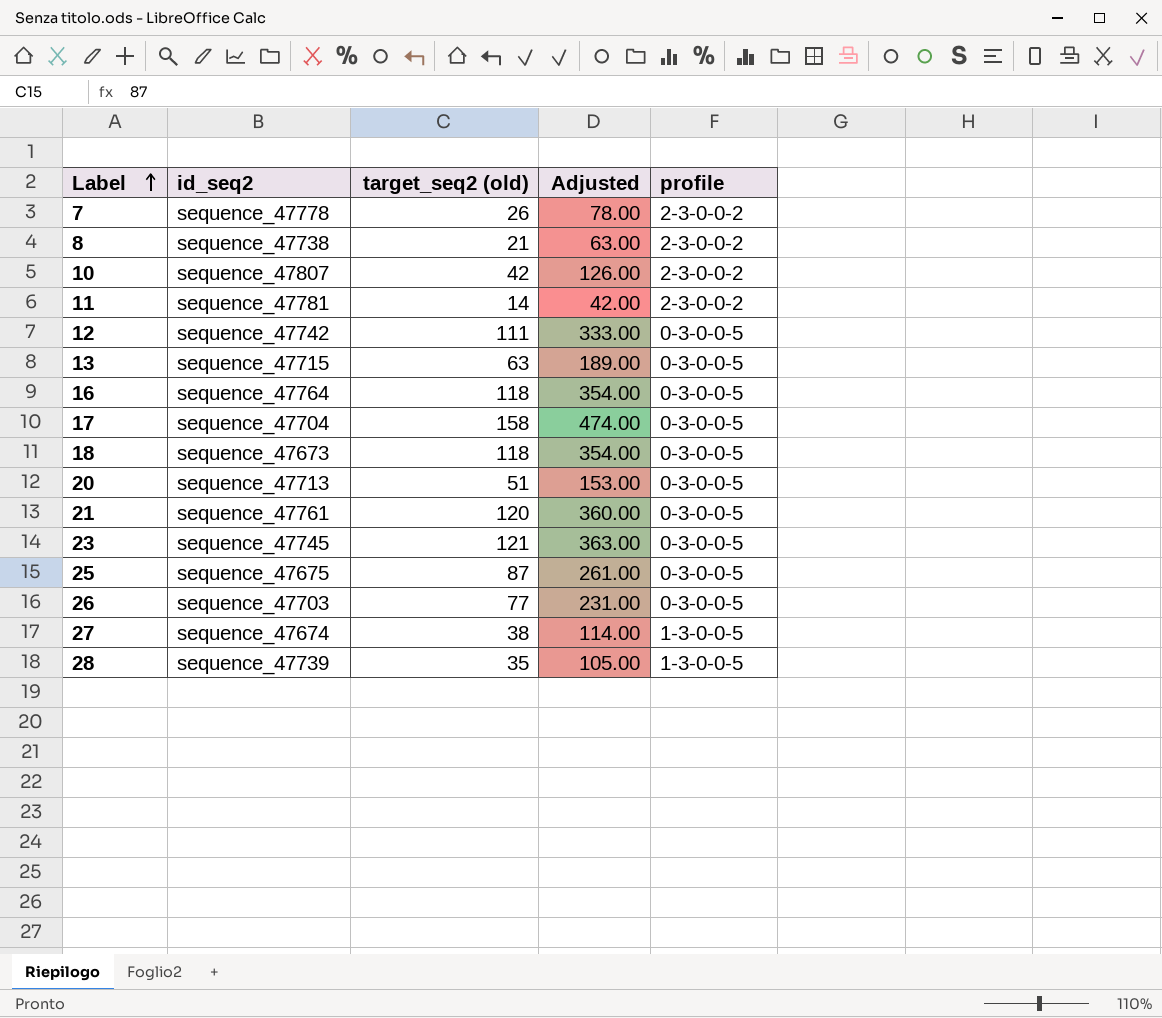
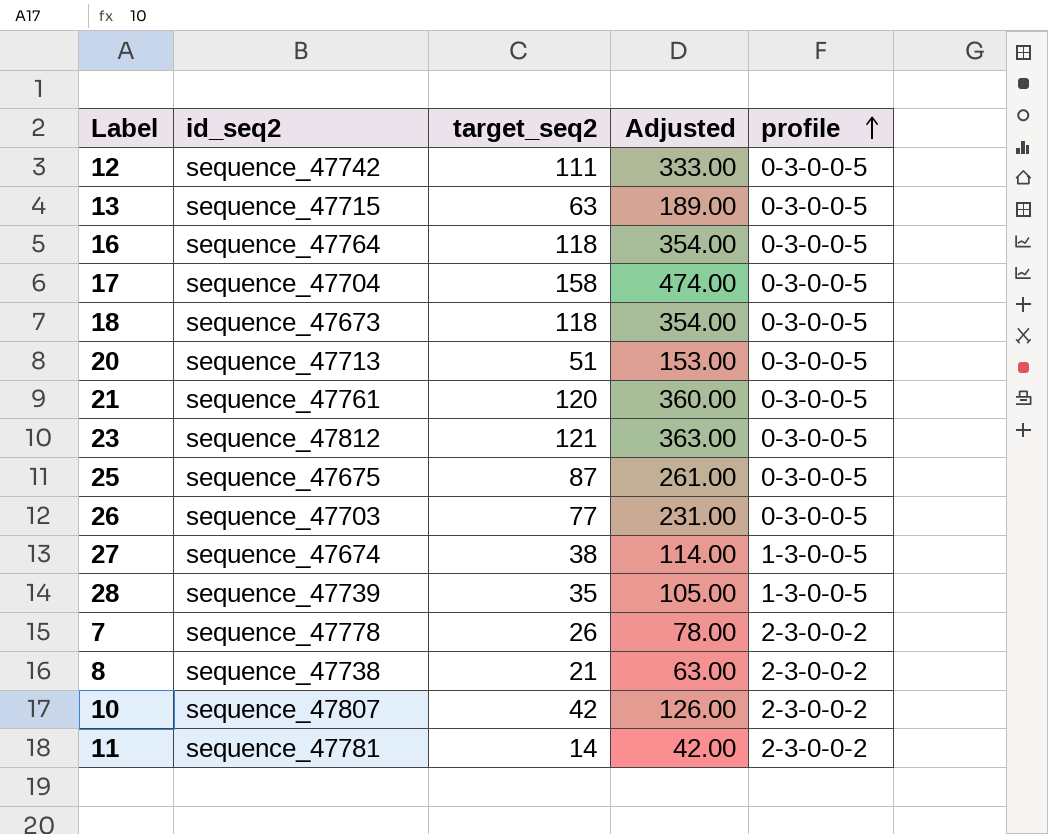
row order: Label ascending -> profile ascending
column name: target_seq2 (old) -> target_seq2
23 | id_seq2: sequence_47745 -> sequence_47812

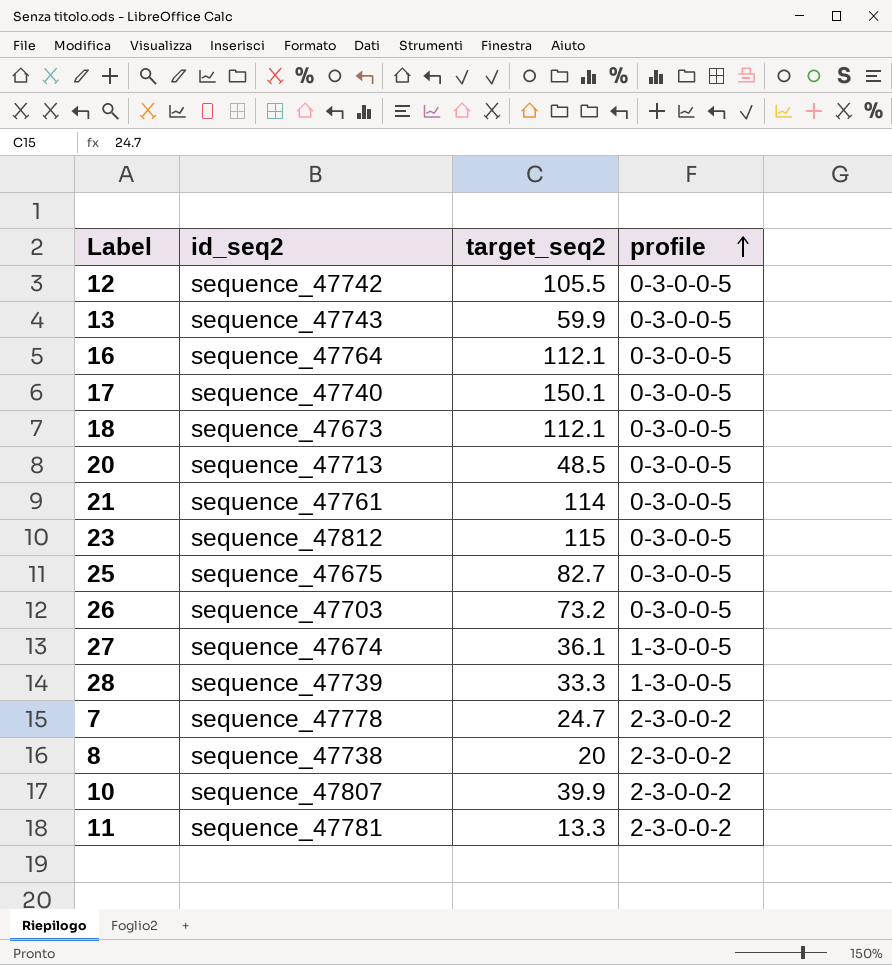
column Adjusted | formula: [target_seq2] * 3 -> none
12 | target_seq2: 111 -> 105.5
13 | id_seq2: sequence_47715 -> sequence_47743
13 | target_seq2: 63 -> 59.9
16 | target_seq2: 118 -> 112.1
17 | id_seq2: sequence_47704 -> sequence_47740
17 | target_seq2: 158 -> 150.1
18 | target_seq2: 118 -> 112.1
20 | target_seq2: 51 -> 48.5
21 | target_seq2: 120 -> 114
23 | target_seq2: 121 -> 115
25 | target_seq2: 87 -> 82.7
26 | target_seq2: 77 -> 73.2
27 | target_seq2: 38 -> 36.1
28 | target_seq2: 35 -> 33.3
7 | target_seq2: 26 -> 24.7
8 | target_seq2: 21 -> 20
10 | target_seq2: 42 -> 39.9
11 | target_seq2: 14 -> 13.3

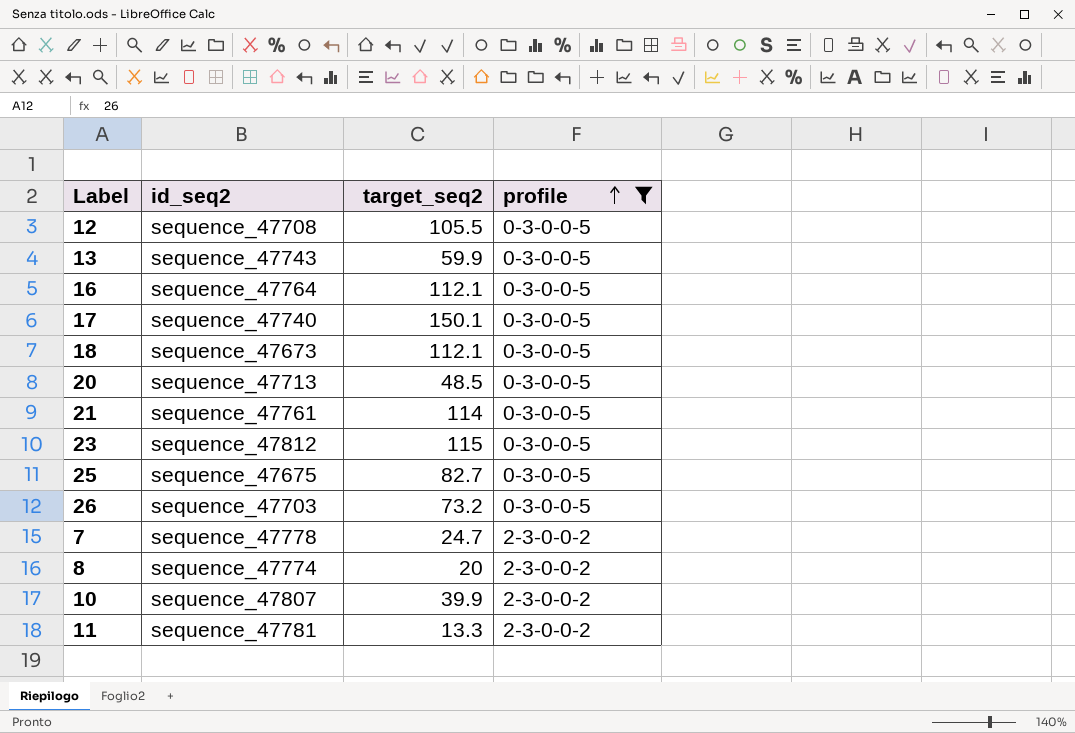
filter: none -> profile != 1-3-0-0-5
12 | id_seq2: sequence_47742 -> sequence_47708
8 | id_seq2: sequence_47738 -> sequence_47774

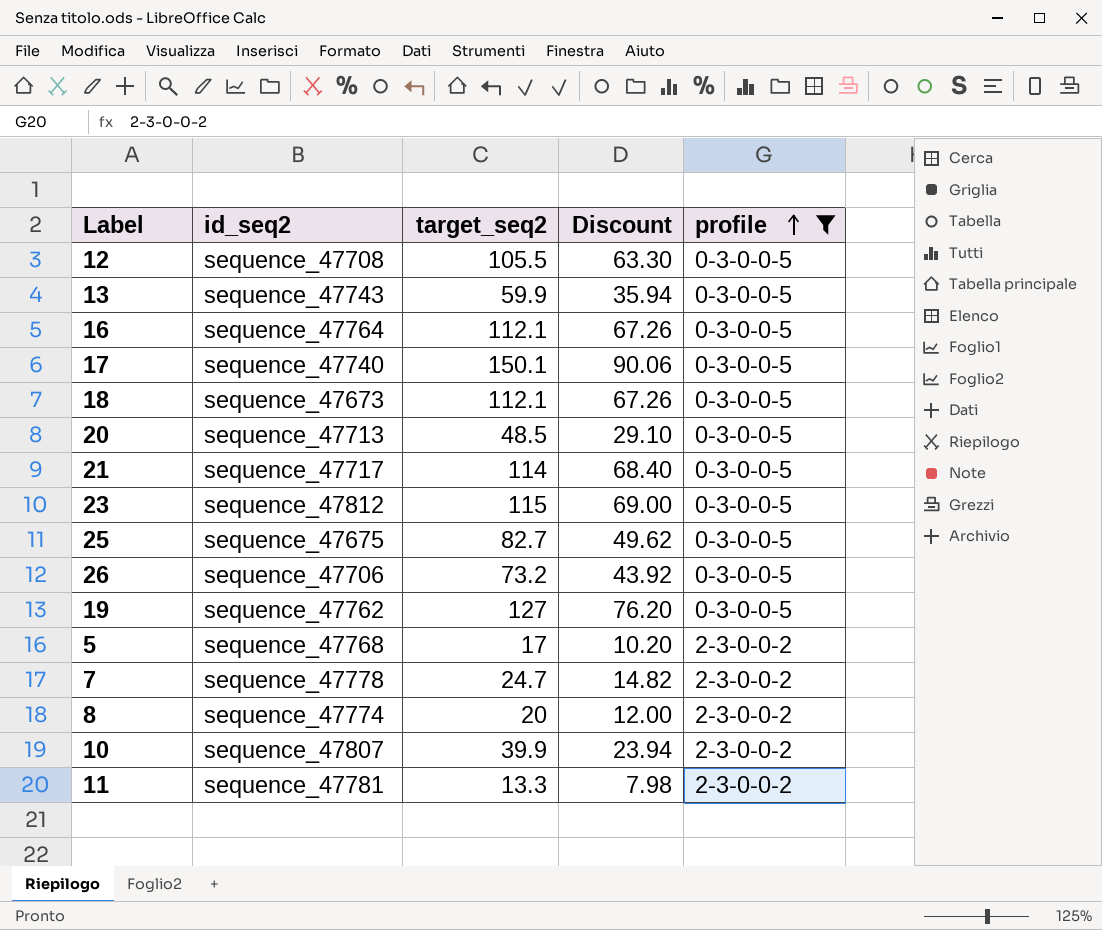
column Discount | formula: none -> [target_seq2] * 0.6
21 | id_seq2: sequence_47761 -> sequence_47717
26 | id_seq2: sequence_47703 -> sequence_47706
row 19: none -> sequence_47762 | 127 | 76.20 | 0-3-0-0-5
row 5: none -> sequence_47768 | 17 | 10.20 | 2-3-0-0-2

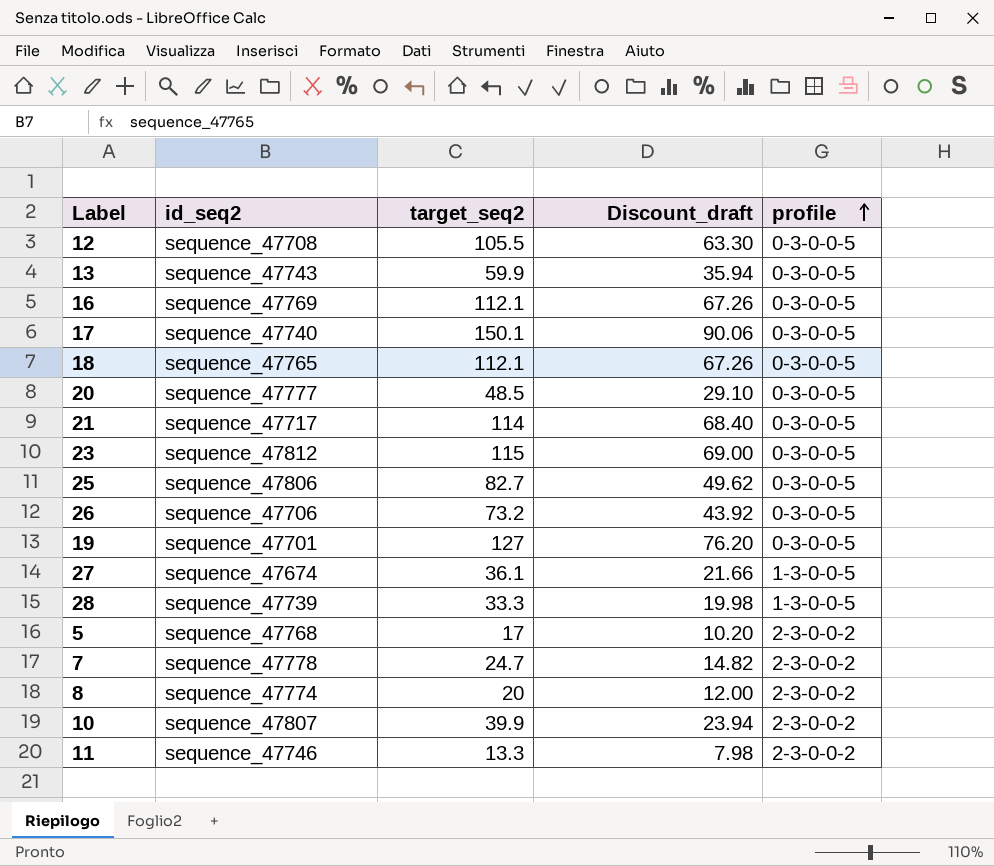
filter: profile != 1-3-0-0-5 -> none
column name: Discount -> Discount_draft
16 | id_seq2: sequence_47764 -> sequence_47769
18 | id_seq2: sequence_47673 -> sequence_47765
20 | id_seq2: sequence_47713 -> sequence_47777
25 | id_seq2: sequence_47675 -> sequence_47806
19 | id_seq2: sequence_47762 -> sequence_47701
11 | id_seq2: sequence_47781 -> sequence_47746

